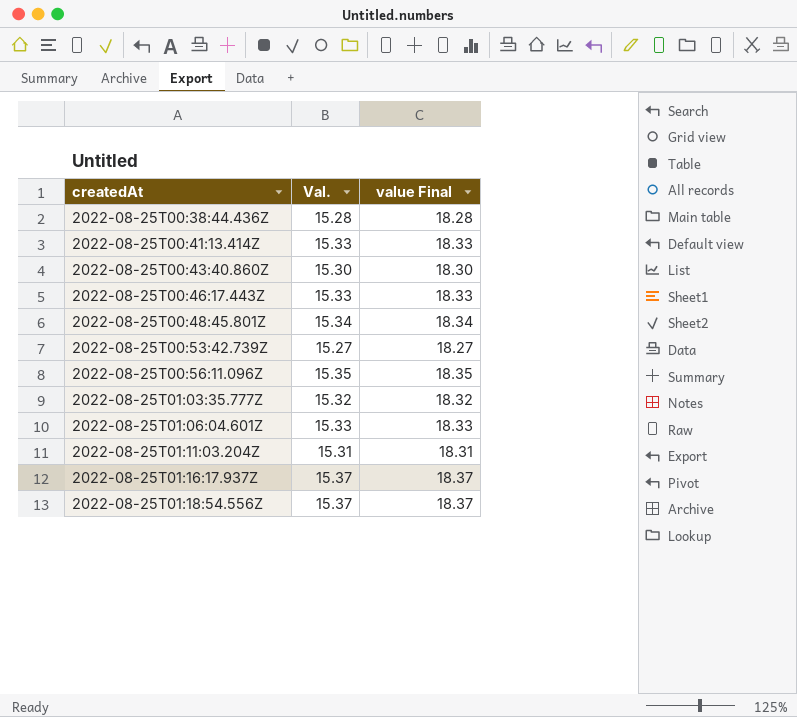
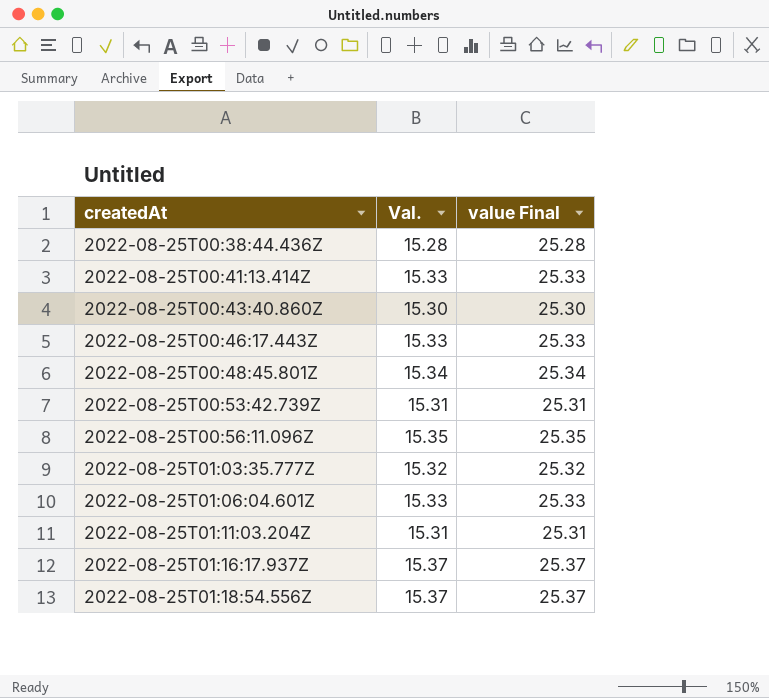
column value Final | formula: [Val.] + 3 -> [Val.] + 10
2022-08-25T00:53:42.739Z | Val.: 15.27 -> 15.31

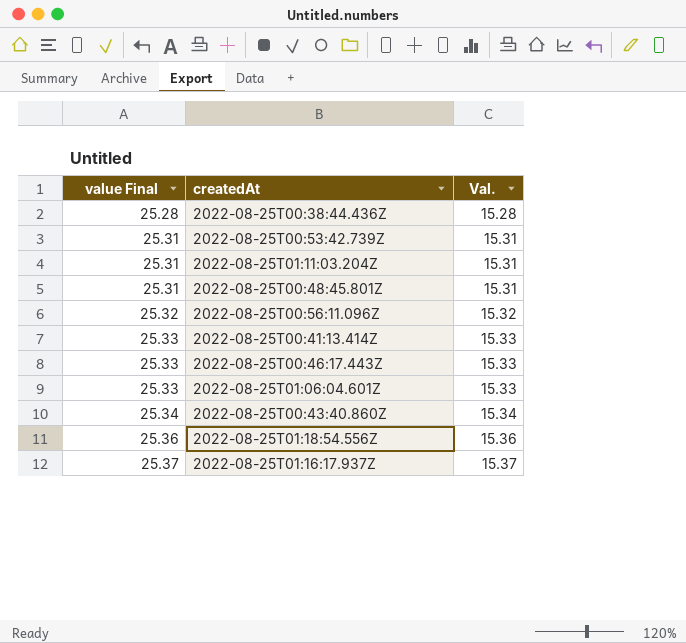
row order: createdAt ascending -> value Final ascending
column value Final | position: 3 -> 1
row 2022-08-25T01:03:35.777Z: 15.32 | 25.32 -> none
2022-08-25T00:48:45.801Z | value Final: 25.34 -> 25.31
2022-08-25T00:48:45.801Z | Val.: 15.34 -> 15.31
2022-08-25T00:56:11.096Z | value Final: 25.35 -> 25.32
2022-08-25T00:56:11.096Z | Val.: 15.35 -> 15.32
2022-08-25T00:43:40.860Z | value Final: 25.30 -> 25.34
2022-08-25T00:43:40.860Z | Val.: 15.30 -> 15.34
2022-08-25T01:18:54.556Z | value Final: 25.37 -> 25.36
2022-08-25T01:18:54.556Z | Val.: 15.37 -> 15.36

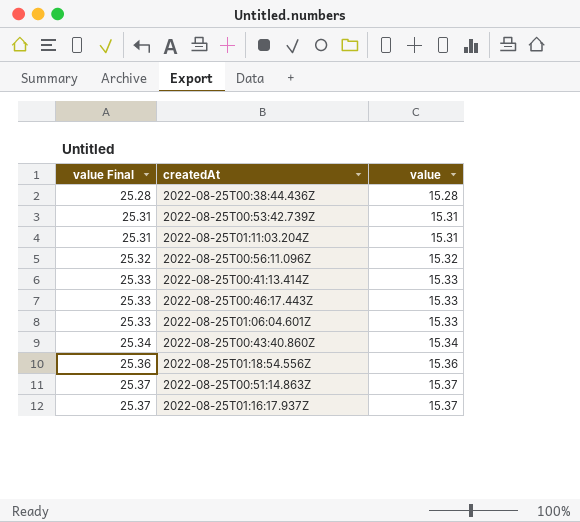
column name: Val. -> value
row 2022-08-25T00:48:45.801Z: 25.31 | 15.31 -> none
row 2022-08-25T00:51:14.863Z: none -> 25.37 | 15.37

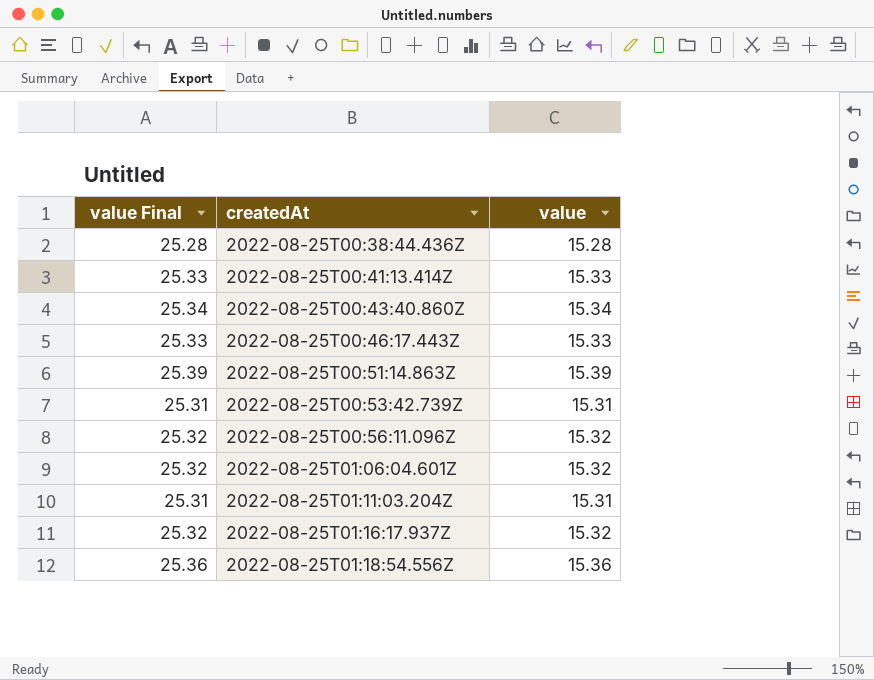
row order: value Final ascending -> createdAt ascending
2022-08-25T00:51:14.863Z | value Final: 25.37 -> 25.39
2022-08-25T00:51:14.863Z | value: 15.37 -> 15.39
2022-08-25T01:06:04.601Z | value Final: 25.33 -> 25.32
2022-08-25T01:06:04.601Z | value: 15.33 -> 15.32
2022-08-25T01:16:17.937Z | value Final: 25.37 -> 25.32
2022-08-25T01:16:17.937Z | value: 15.37 -> 15.32

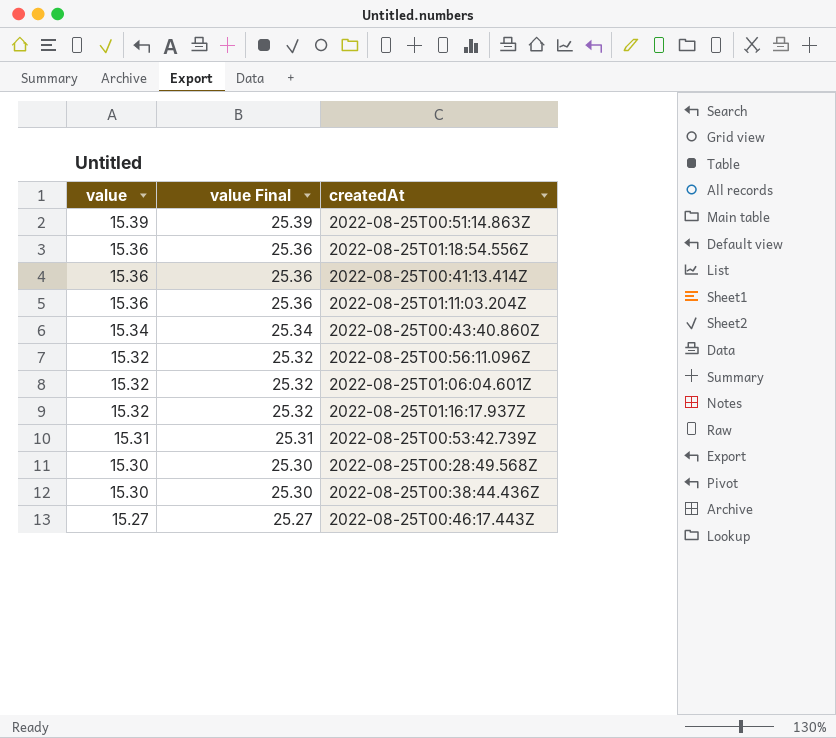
row order: createdAt ascending -> value descending
column value | position: 3 -> 1
2022-08-25T00:41:13.414Z | value: 15.33 -> 15.36
2022-08-25T00:41:13.414Z | value Final: 25.33 -> 25.36
2022-08-25T01:11:03.204Z | value: 15.31 -> 15.36
2022-08-25T01:11:03.204Z | value Final: 25.31 -> 25.36
row 2022-08-25T00:28:49.568Z: none -> 15.30 | 25.30
2022-08-25T00:38:44.436Z | value: 15.28 -> 15.30
2022-08-25T00:38:44.436Z | value Final: 25.28 -> 25.30
2022-08-25T00:46:17.443Z | value: 15.33 -> 15.27
2022-08-25T00:46:17.443Z | value Final: 25.33 -> 25.27

